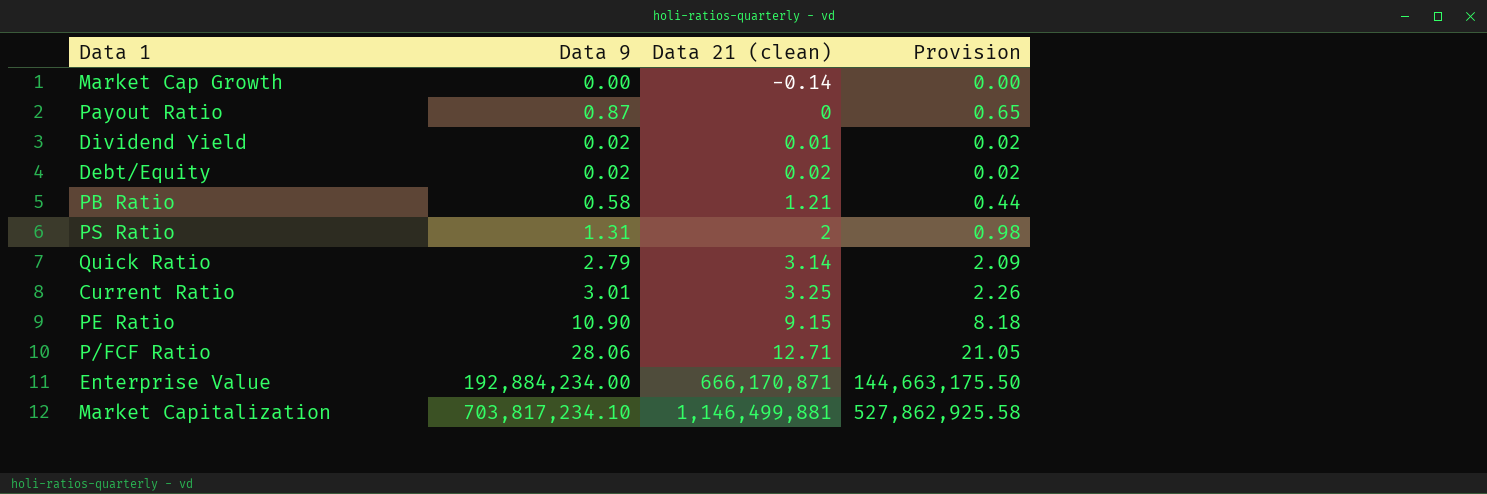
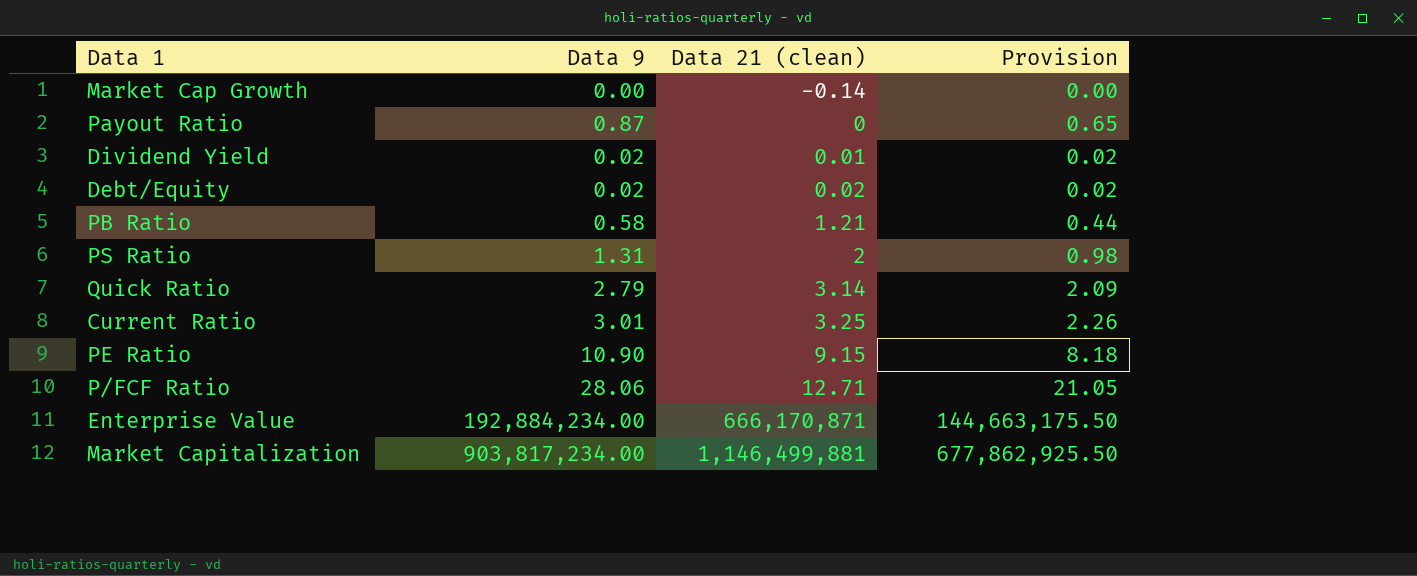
Market Capitalization | Data 9: 703,817,234.10 -> 903,817,234.00
Market Capitalization | Provision: 527,862,925.58 -> 677,862,925.50

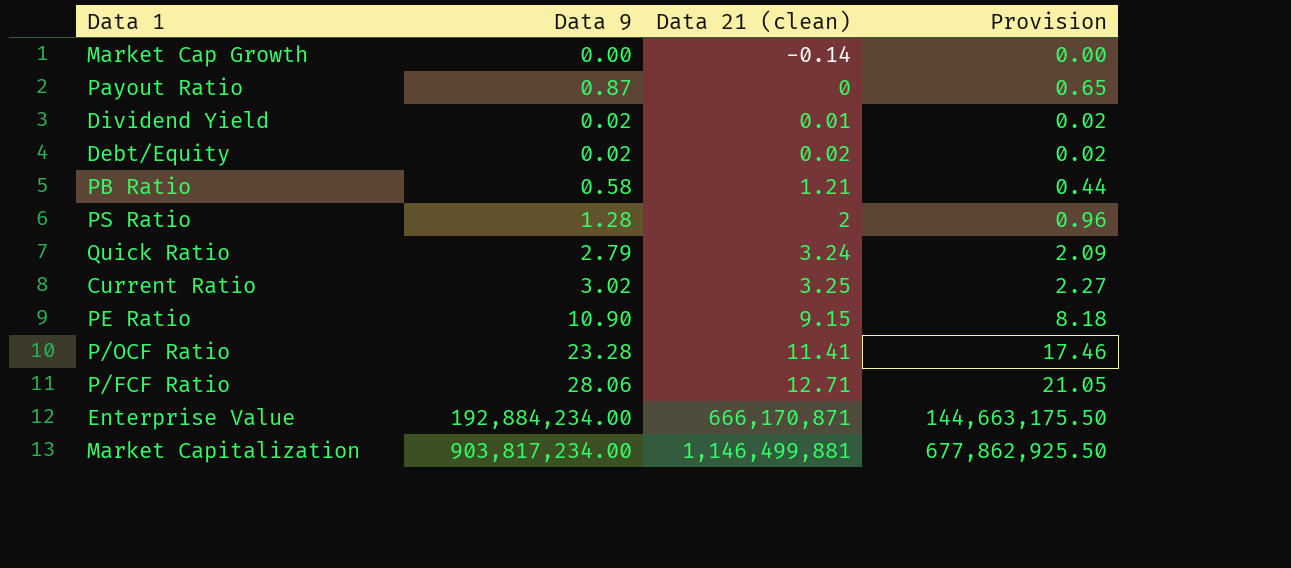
PS Ratio | Data 9: 1.31 -> 1.28
PS Ratio | Provision: 0.98 -> 0.96
Quick Ratio | Data 21 (clean): 3.14 -> 3.24
Current Ratio | Data 9: 3.01 -> 3.02
Current Ratio | Provision: 2.26 -> 2.27
row P/OCF Ratio: none -> 23.28 | 11.41 | 17.46

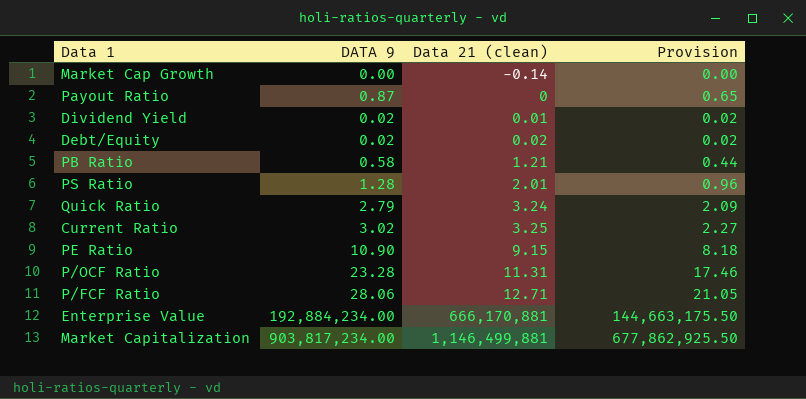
column name: Data 9 -> DATA 9
PS Ratio | Data 21 (clean): 2 -> 2.01
P/OCF Ratio | Data 21 (clean): 11.41 -> 11.31
Enterprise Value | Data 21 (clean): 666,170,871 -> 666,170,881

